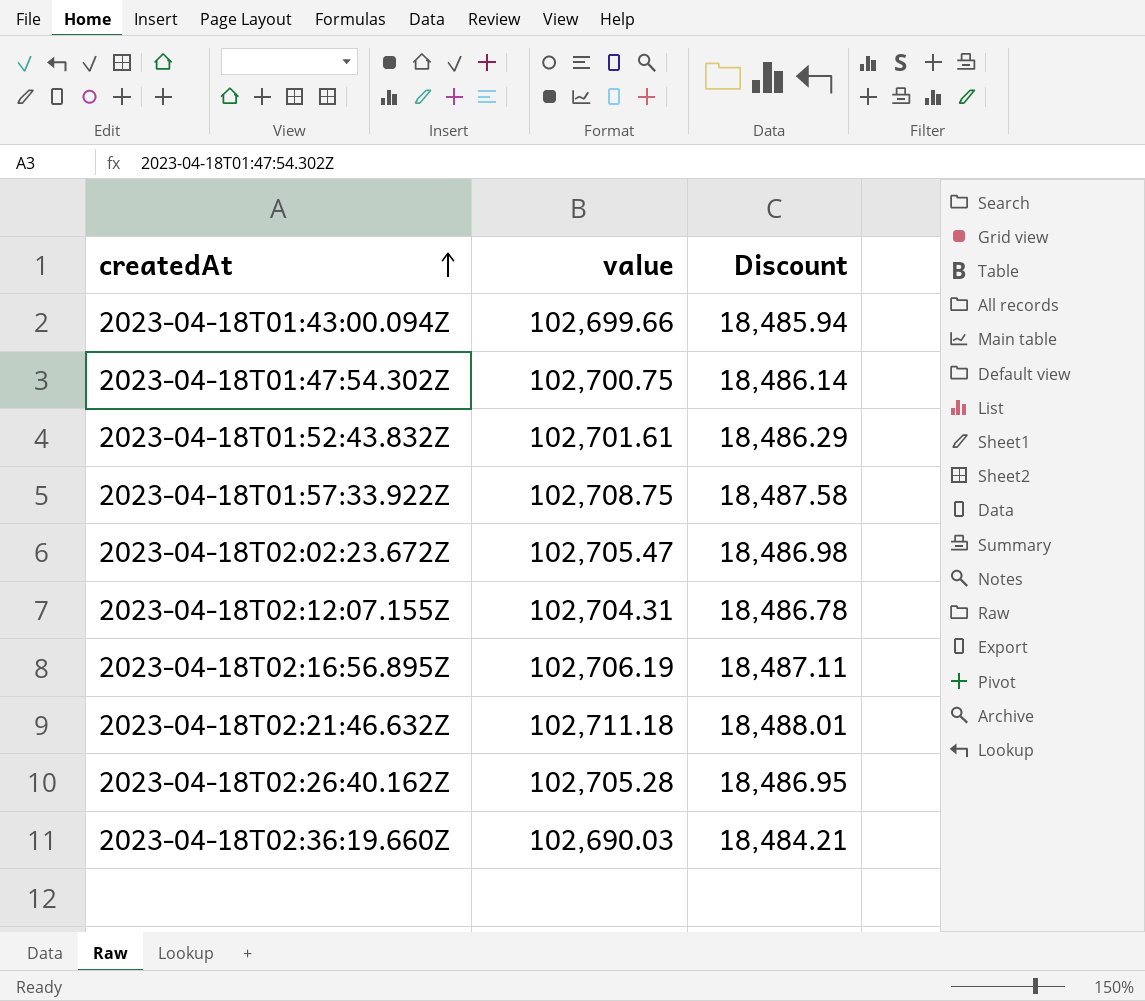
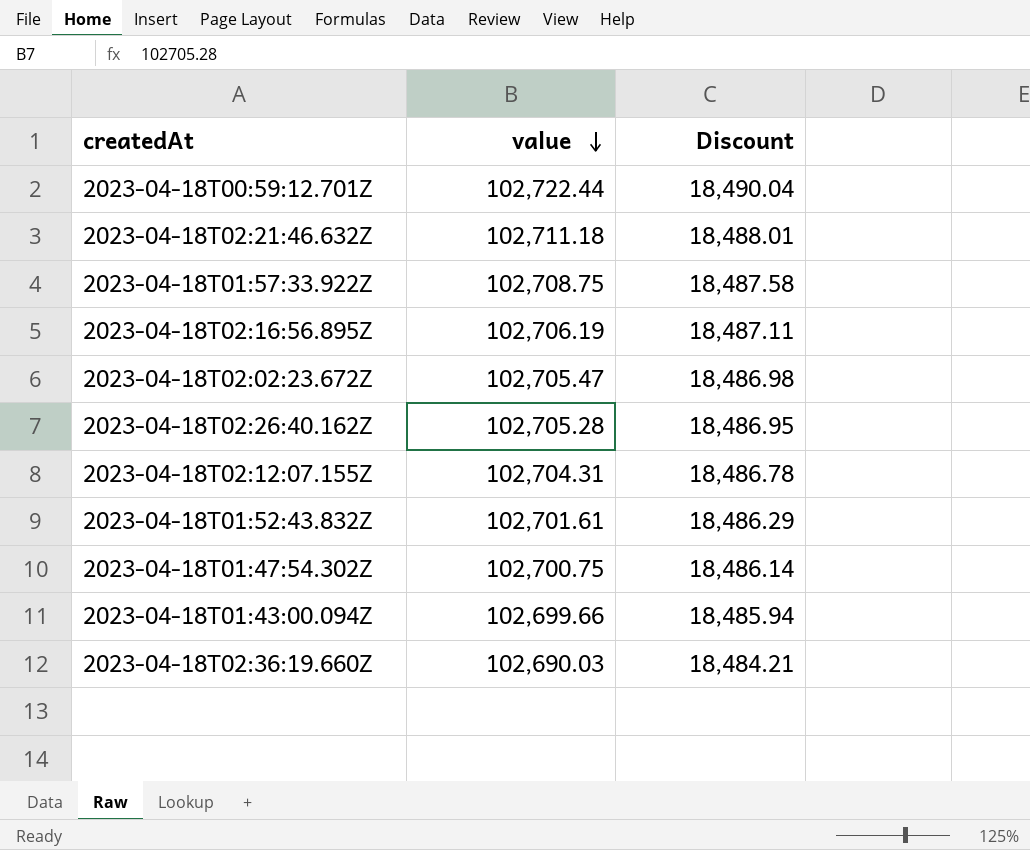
row order: createdAt ascending -> value descending
row 2023-04-18T00:59:12.701Z: none -> 102,722.44 | 18,490.04

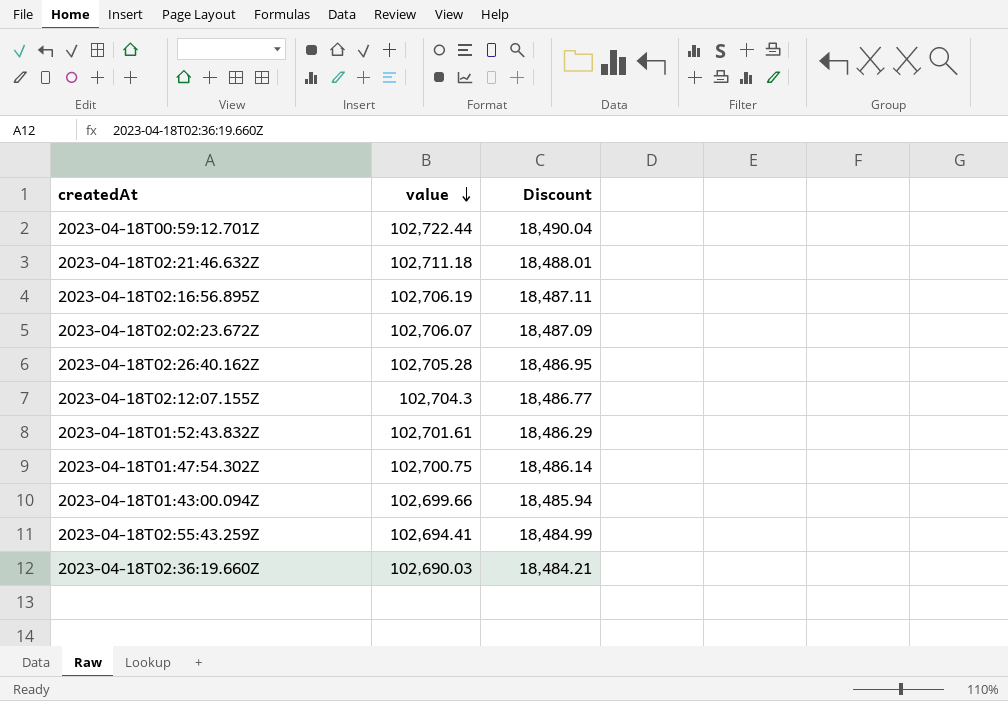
row 2023-04-18T01:57:33.922Z: 102,708.75 | 18,487.58 -> none
2023-04-18T02:02:23.672Z | value: 102,705.47 -> 102,706.07
2023-04-18T02:02:23.672Z | Discount: 18,486.98 -> 18,487.09
2023-04-18T02:12:07.155Z | value: 102,704.31 -> 102,704.3
2023-04-18T02:12:07.155Z | Discount: 18,486.78 -> 18,486.77
row 2023-04-18T02:55:43.259Z: none -> 102,694.41 | 18,484.99

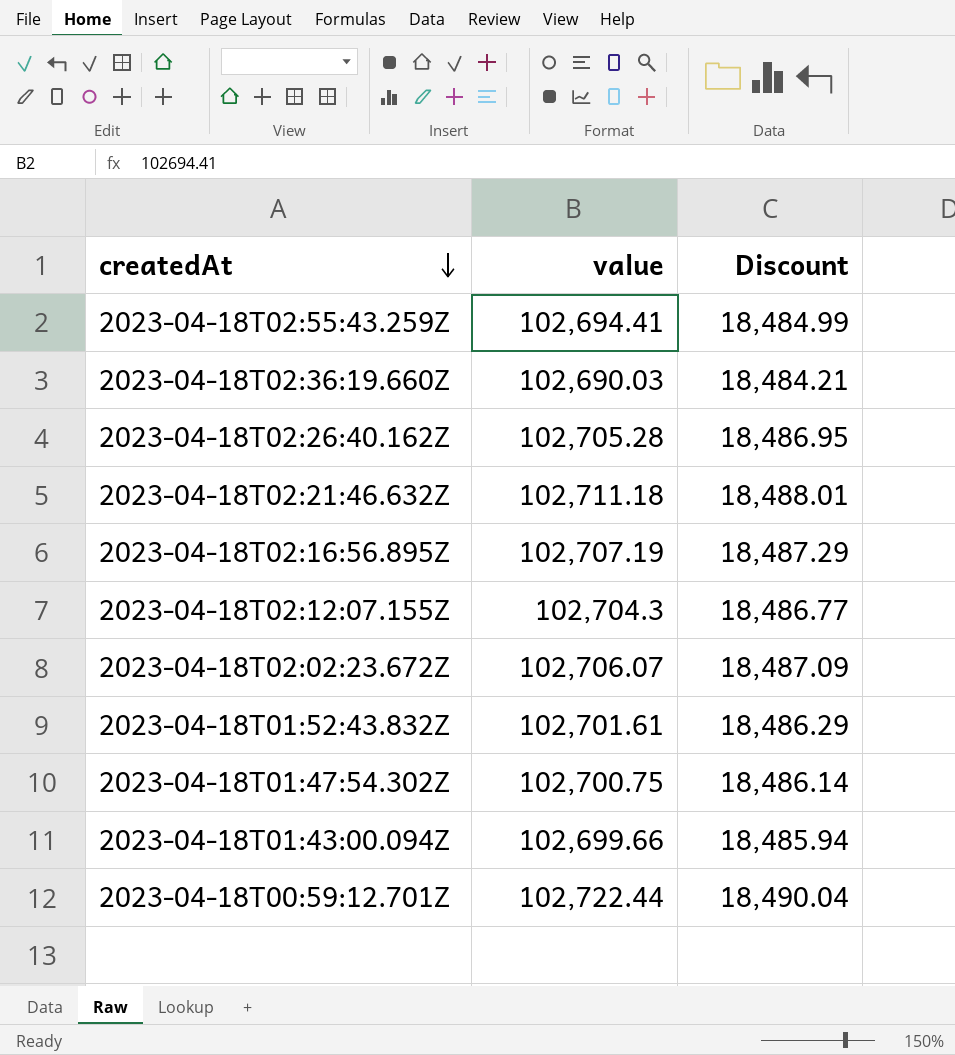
row order: value descending -> createdAt descending
2023-04-18T02:16:56.895Z | value: 102,706.19 -> 102,707.19
2023-04-18T02:16:56.895Z | Discount: 18,487.11 -> 18,487.29

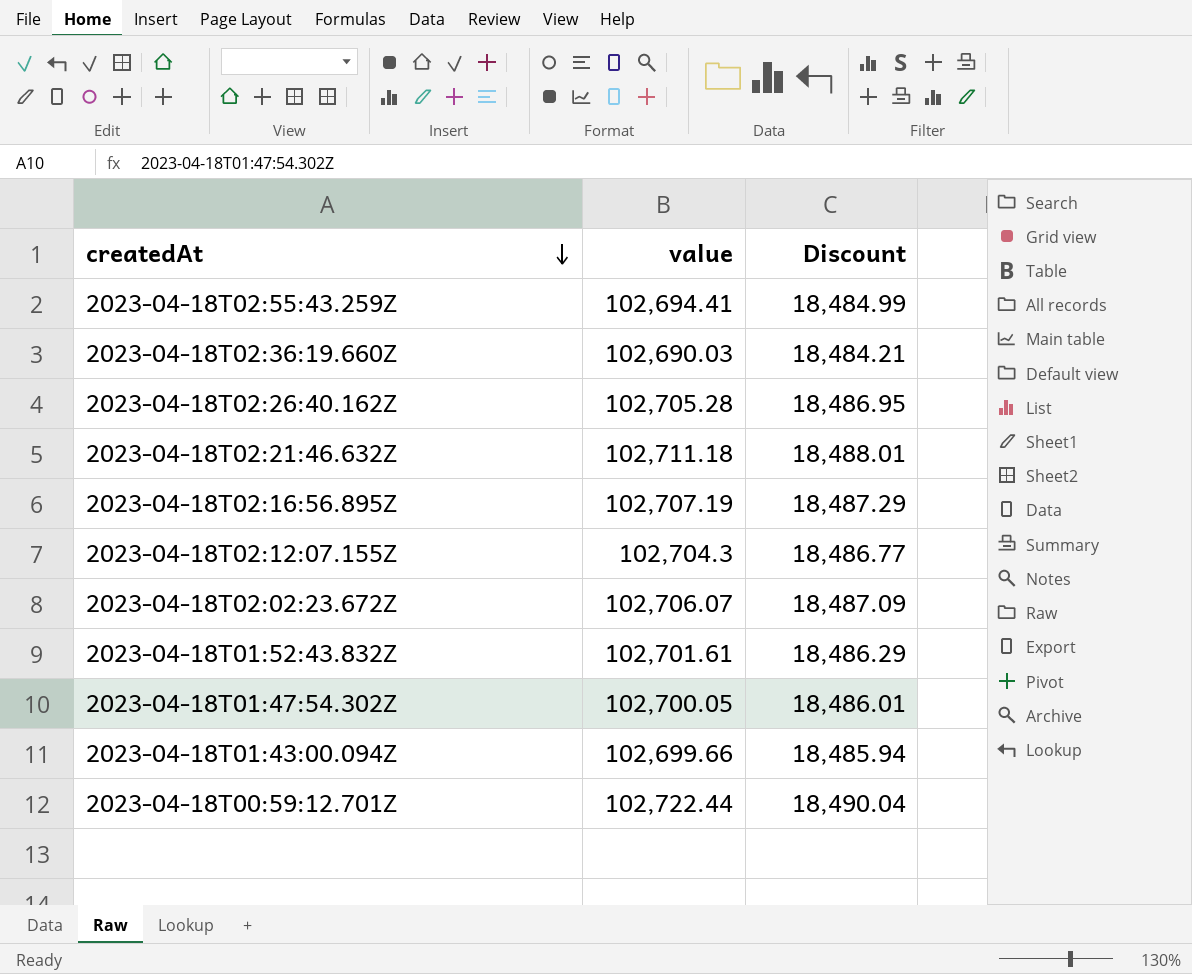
2023-04-18T01:47:54.302Z | value: 102,700.75 -> 102,700.05
2023-04-18T01:47:54.302Z | Discount: 18,486.14 -> 18,486.01

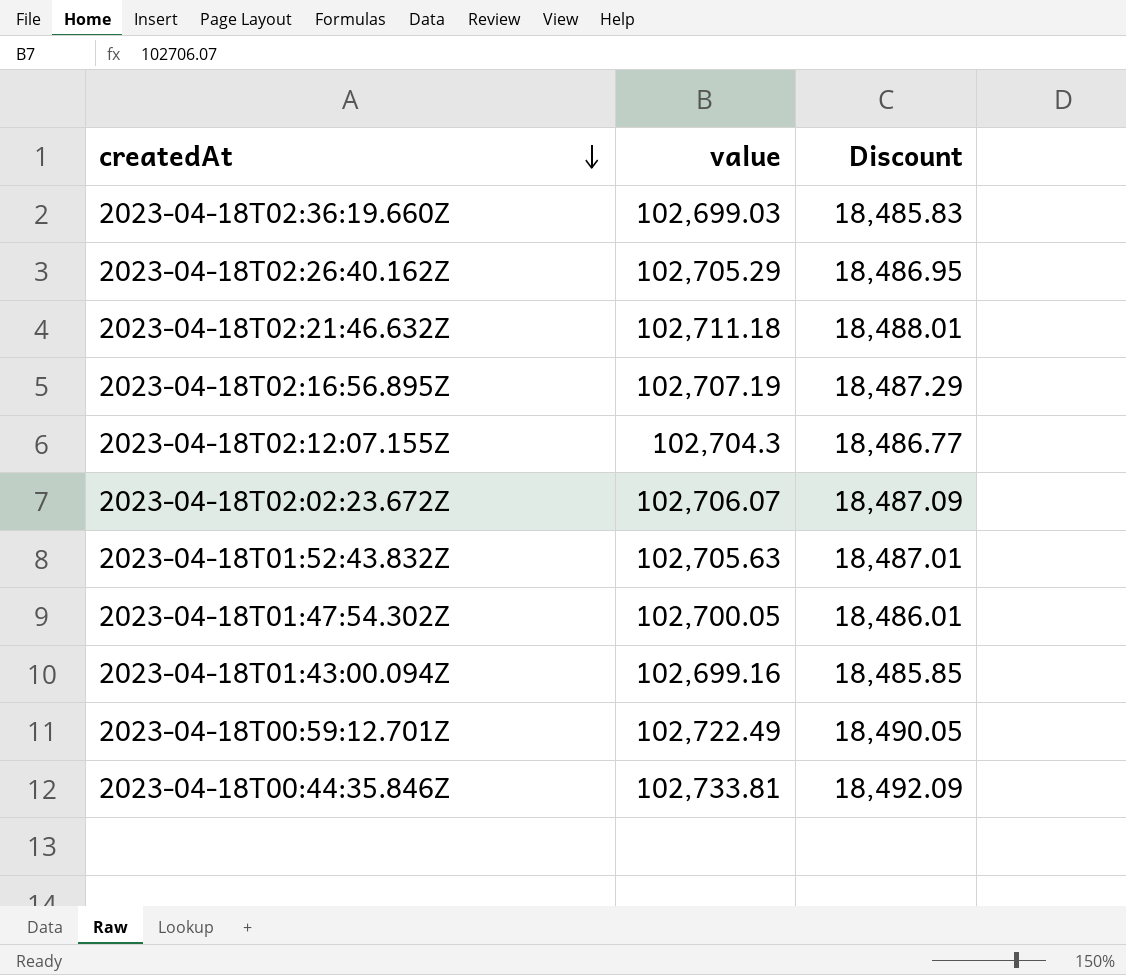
row 2023-04-18T02:55:43.259Z: 102,694.41 | 18,484.99 -> none
2023-04-18T02:36:19.660Z | value: 102,690.03 -> 102,699.03
2023-04-18T02:36:19.660Z | Discount: 18,484.21 -> 18,485.83
2023-04-18T02:26:40.162Z | value: 102,705.28 -> 102,705.29
2023-04-18T01:52:43.832Z | value: 102,701.61 -> 102,705.63
2023-04-18T01:52:43.832Z | Discount: 18,486.29 -> 18,487.01
2023-04-18T01:43:00.094Z | value: 102,699.66 -> 102,699.16
2023-04-18T01:43:00.094Z | Discount: 18,485.94 -> 18,485.85
2023-04-18T00:59:12.701Z | value: 102,722.44 -> 102,722.49
2023-04-18T00:59:12.701Z | Discount: 18,490.04 -> 18,490.05
row 2023-04-18T00:44:35.846Z: none -> 102,733.81 | 18,492.09

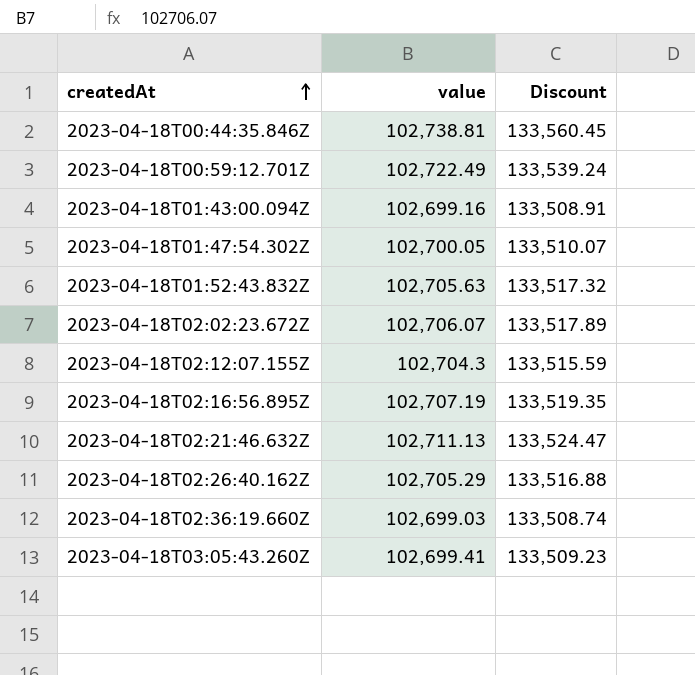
row order: createdAt descending -> createdAt ascending
column Discount | formula: [value] * 0.18 -> [value] * 1.3
2023-04-18T00:44:35.846Z | value: 102,733.81 -> 102,738.81
2023-04-18T02:21:46.632Z | value: 102,711.18 -> 102,711.13
row 2023-04-18T03:05:43.260Z: none -> 102,699.41 | 133,509.23

